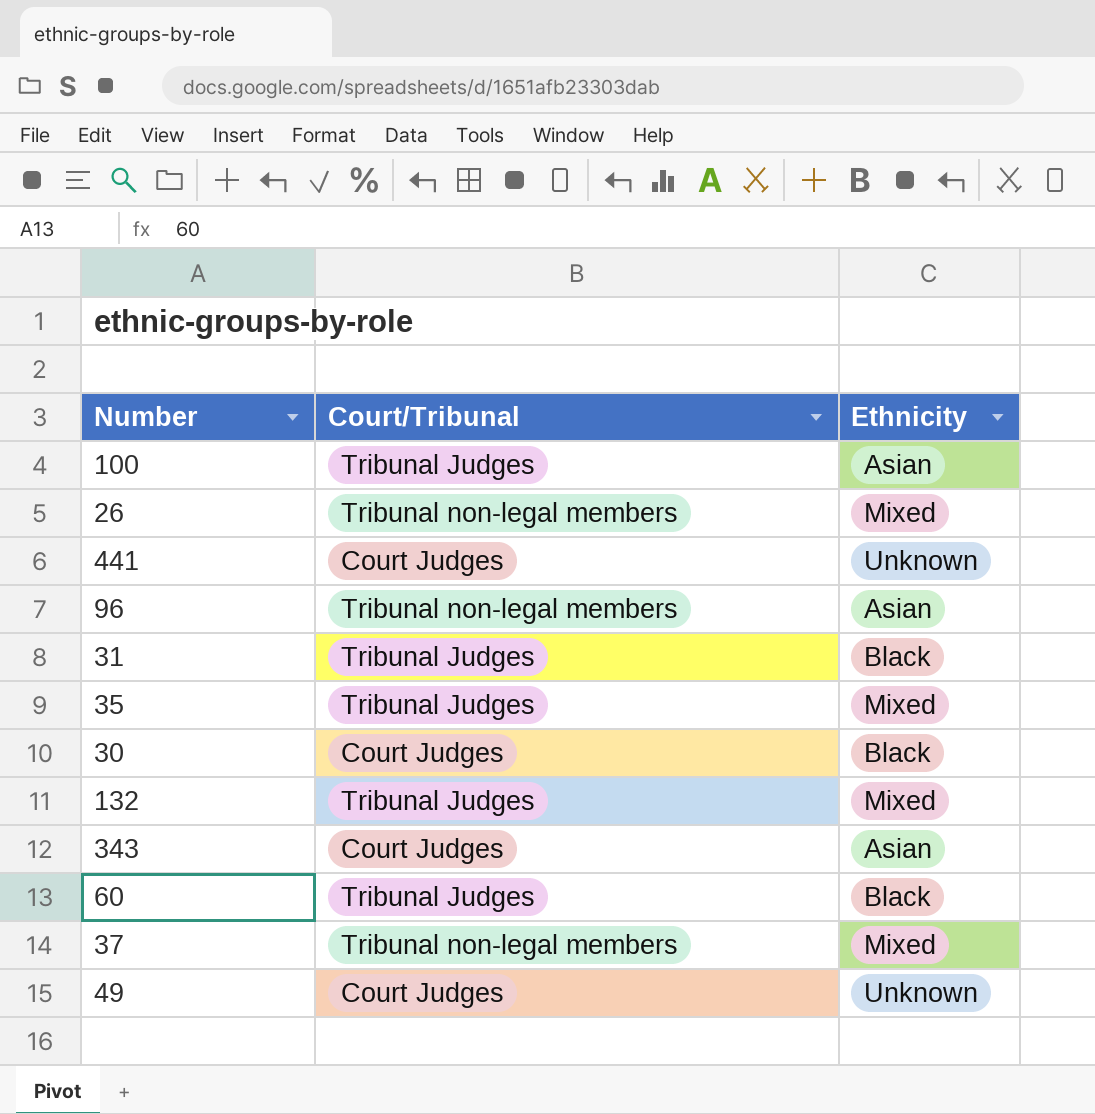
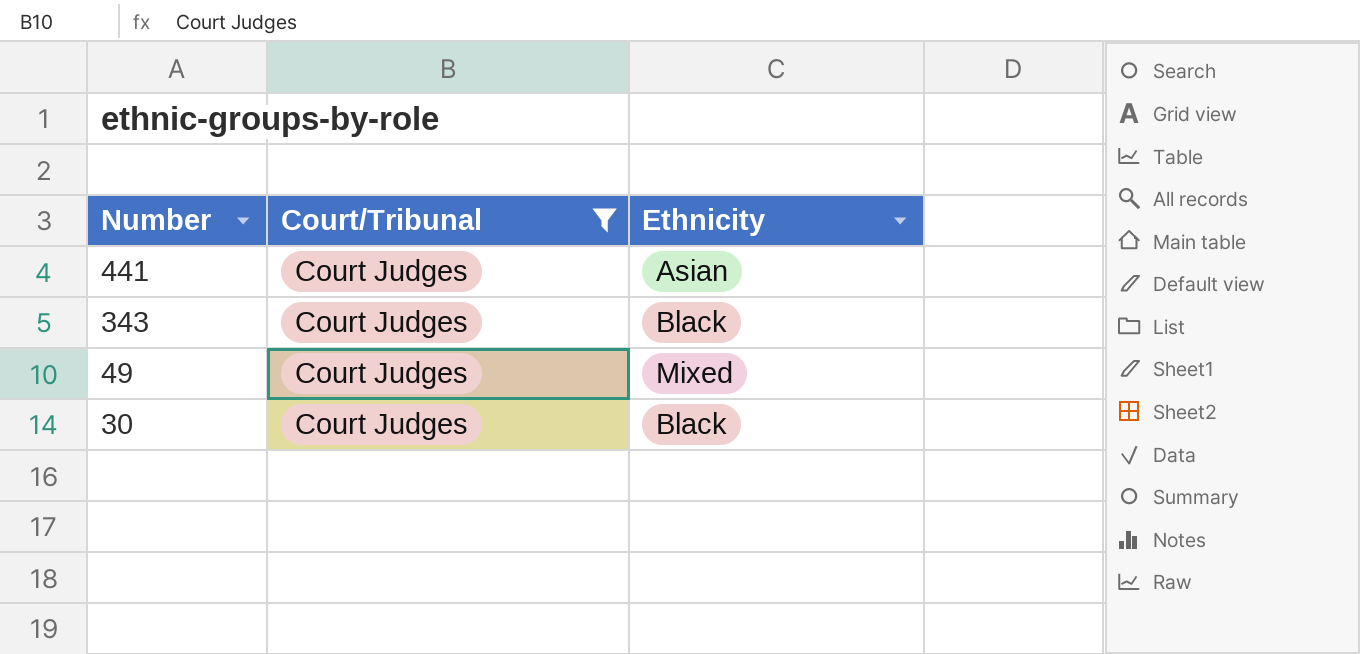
filter: none -> Court/Tribunal = Court Judges
row order: none -> Number descending
441 | Ethnicity: Unknown -> Asian
343 | Ethnicity: Asian -> Black
49 | Ethnicity: Unknown -> Mixed

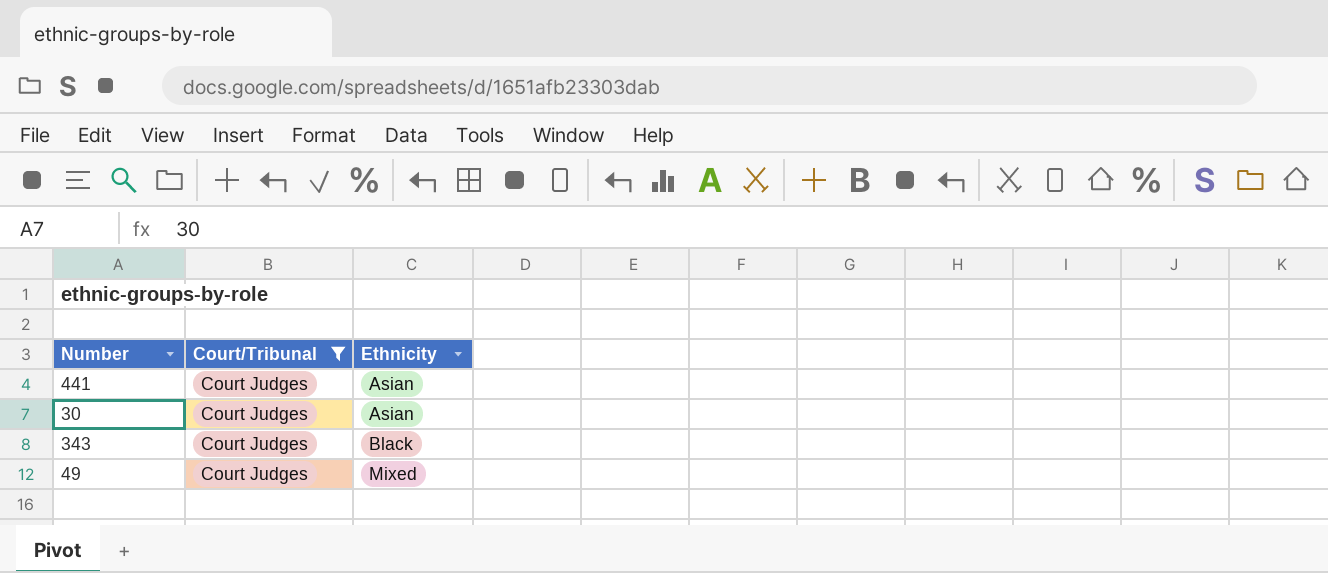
row order: Number descending -> Ethnicity ascending
30 | Ethnicity: Black -> Asian

